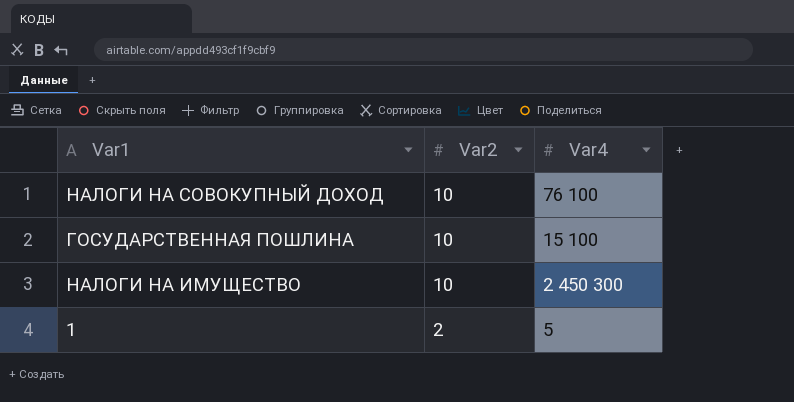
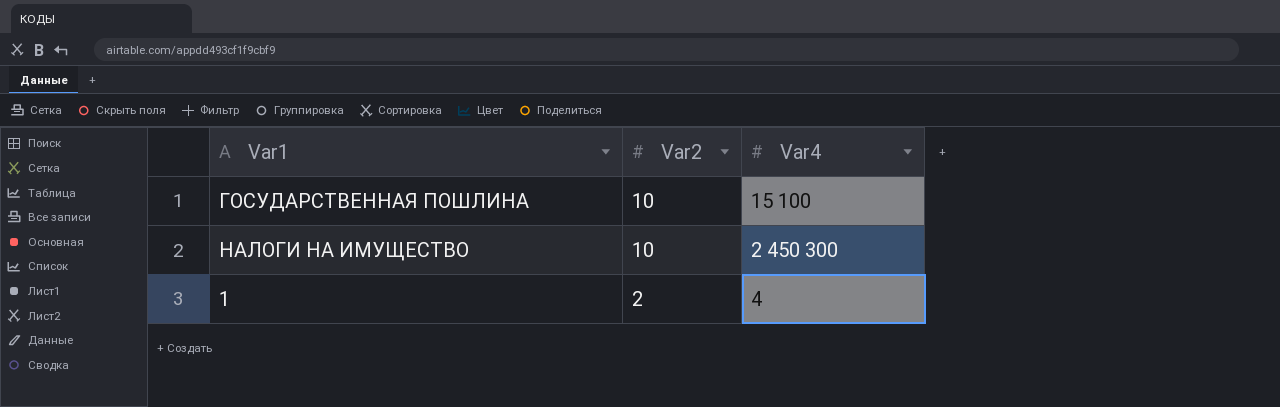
row НАЛОГИ НА СОВОКУПНЫЙ ДОХОД: 10 | 76 100 -> none
1 | Var4: 5 -> 4

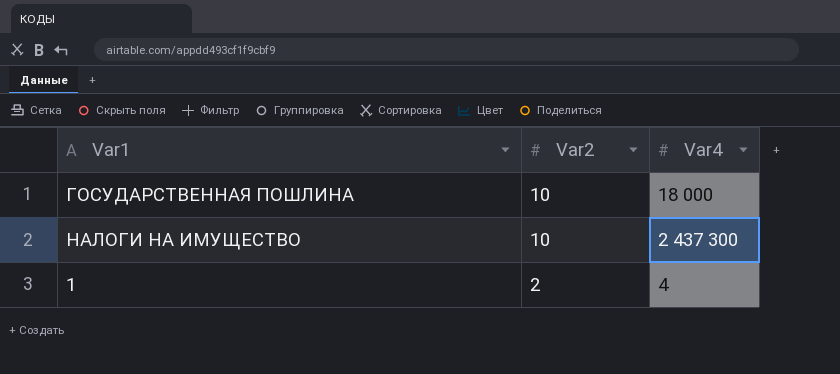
ГОСУДАРСТВЕННАЯ ПОШЛИНА | Var4: 15 100 -> 18 000
НАЛОГИ НА ИМУЩЕСТВО | Var4: 2 450 300 -> 2 437 300

